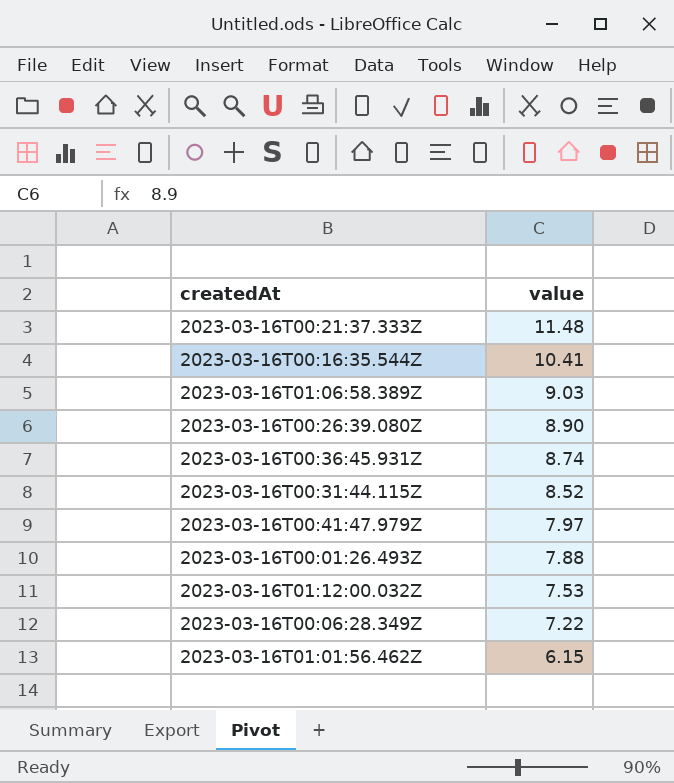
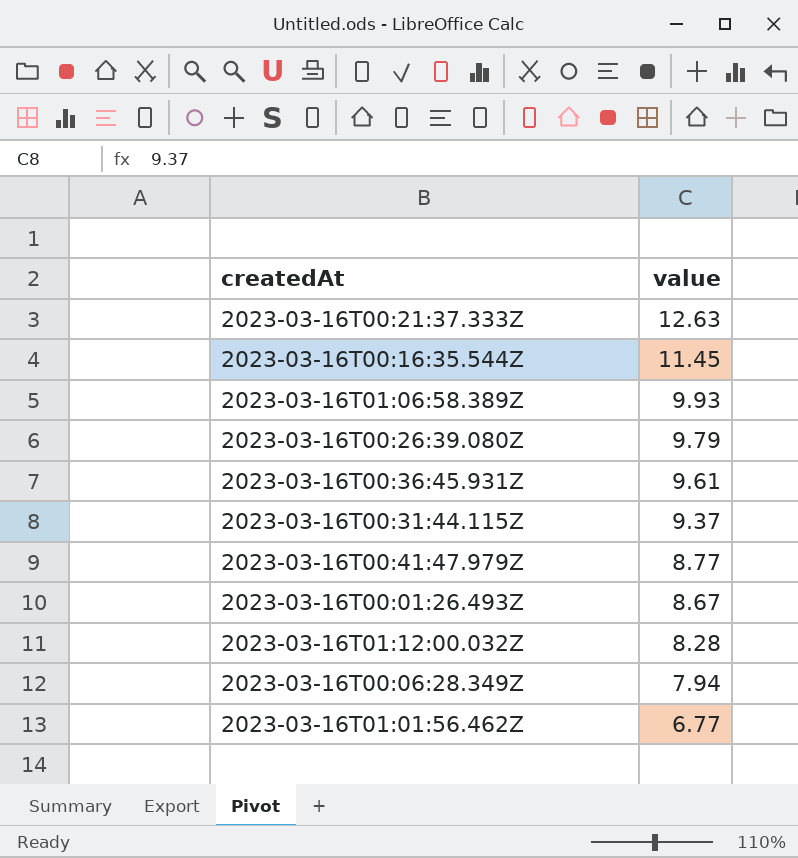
2023-03-16T00:21:37.333Z | value: 11.48 -> 12.63
2023-03-16T00:16:35.544Z | value: 10.41 -> 11.45
2023-03-16T01:06:58.389Z | value: 9.03 -> 9.93
2023-03-16T00:26:39.080Z | value: 8.90 -> 9.79
2023-03-16T00:36:45.931Z | value: 8.74 -> 9.61
2023-03-16T00:31:44.115Z | value: 8.52 -> 9.37
2023-03-16T00:41:47.979Z | value: 7.97 -> 8.77
2023-03-16T00:01:26.493Z | value: 7.88 -> 8.67
2023-03-16T01:12:00.032Z | value: 7.53 -> 8.28
2023-03-16T00:06:28.349Z | value: 7.22 -> 7.94
2023-03-16T01:01:56.462Z | value: 6.15 -> 6.77

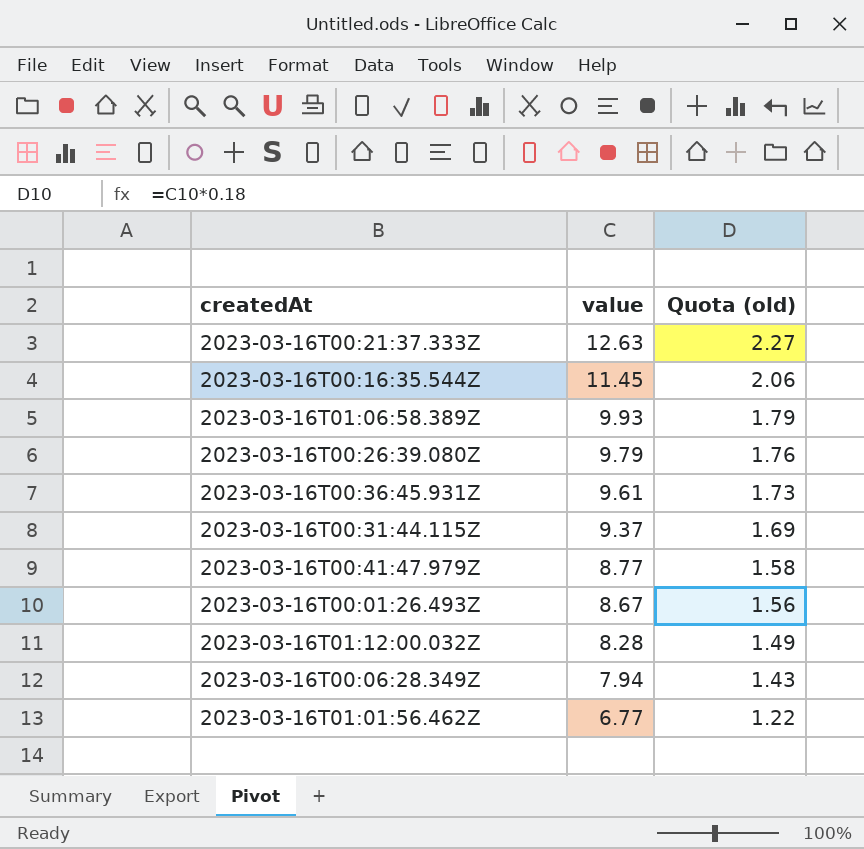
column Quota (old) | formula: none -> [value] * 0.18

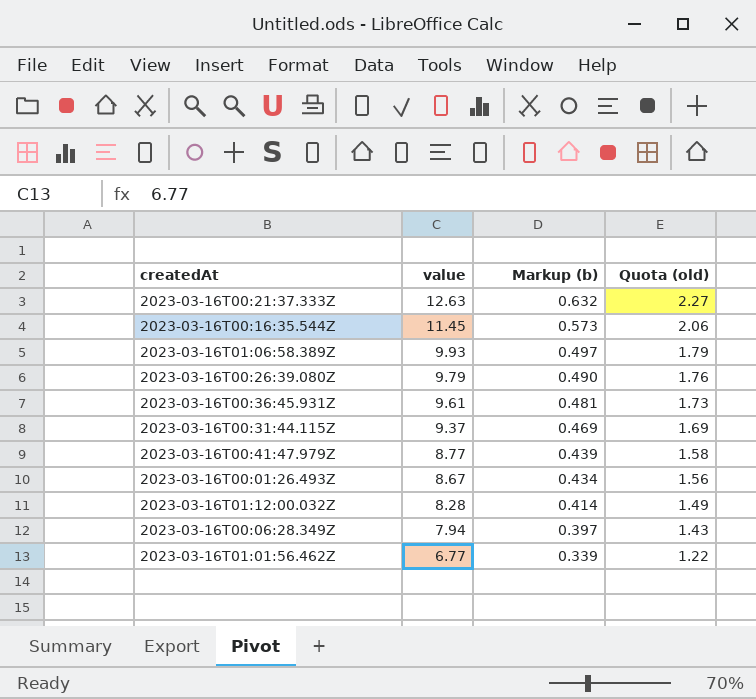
column Markup (b) | formula: none -> [value] * 0.05

